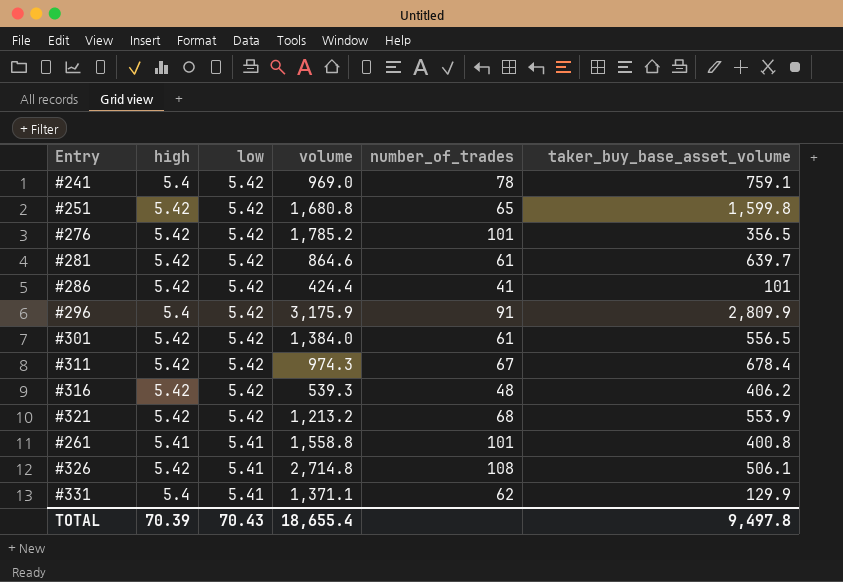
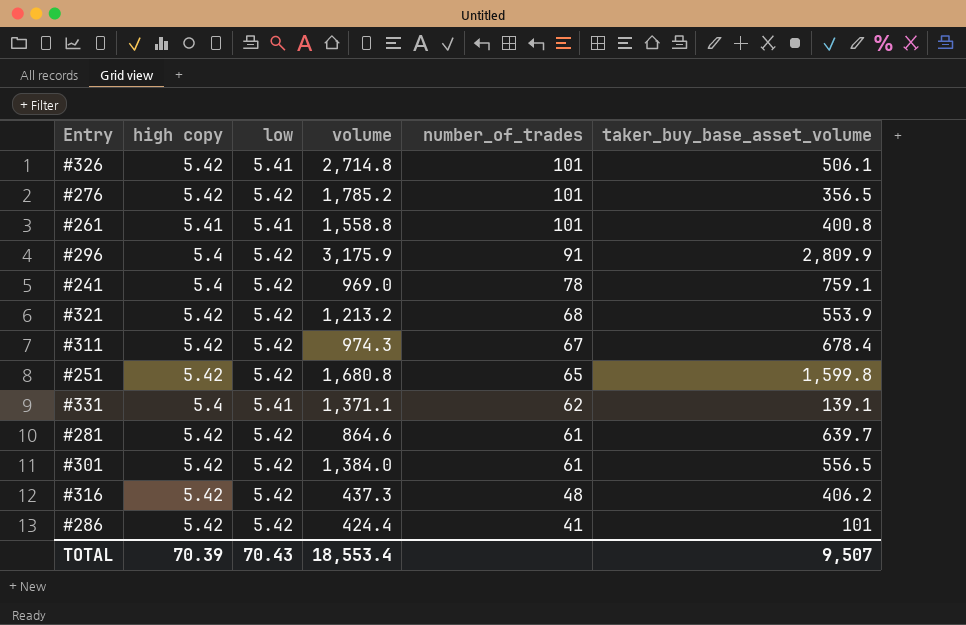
row order: low descending -> number_of_trades descending
column name: high -> high copy
#326 | number_of_trades: 108 -> 101
#331 | taker_buy_base_asset_volume: 129.9 -> 139.1
#316 | volume: 539.3 -> 437.3
TOTAL | volume: 18,655.4 -> 18,553.4
TOTAL | taker_buy_base_asset_volume: 9,497.8 -> 9,507

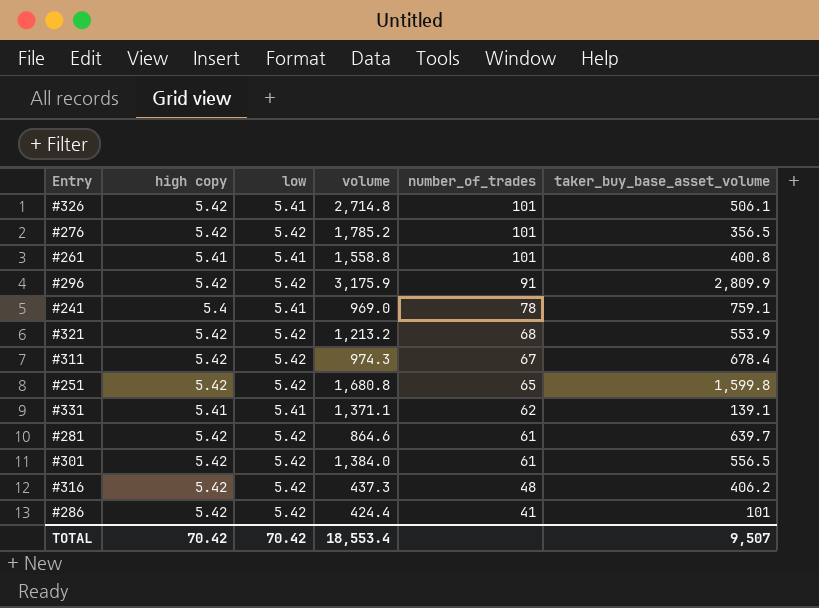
#296 | high copy: 5.4 -> 5.42
#241 | low: 5.42 -> 5.41
#331 | high copy: 5.4 -> 5.41
TOTAL | high copy: 70.39 -> 70.42
TOTAL | low: 70.43 -> 70.42

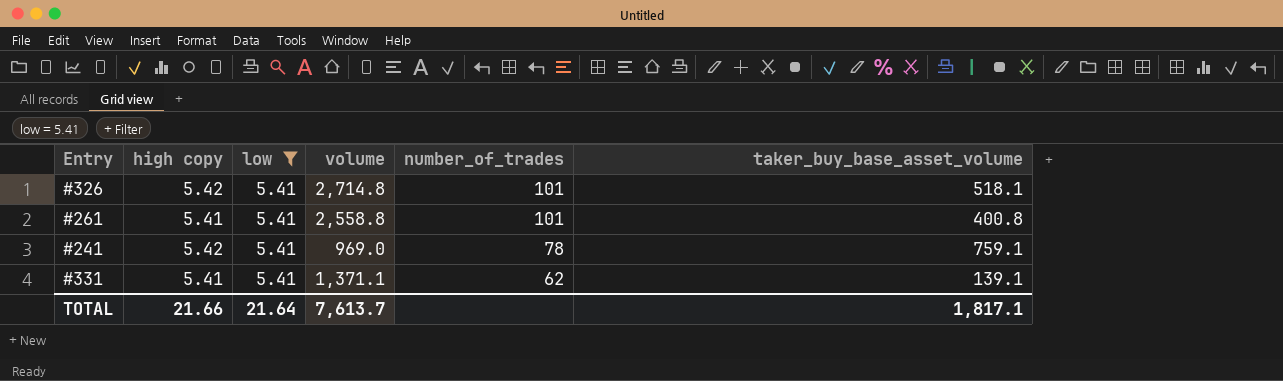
filter: none -> low = 5.41
#326 | taker_buy_base_asset_volume: 506.1 -> 518.1
#261 | volume: 1,558.8 -> 2,558.8
#241 | high copy: 5.4 -> 5.42
TOTAL | high copy: 70.42 -> 21.66
TOTAL | low: 70.42 -> 21.64
TOTAL | volume: 18,553.4 -> 7,613.7
TOTAL | taker_buy_base_asset_volume: 9,507 -> 1,817.1

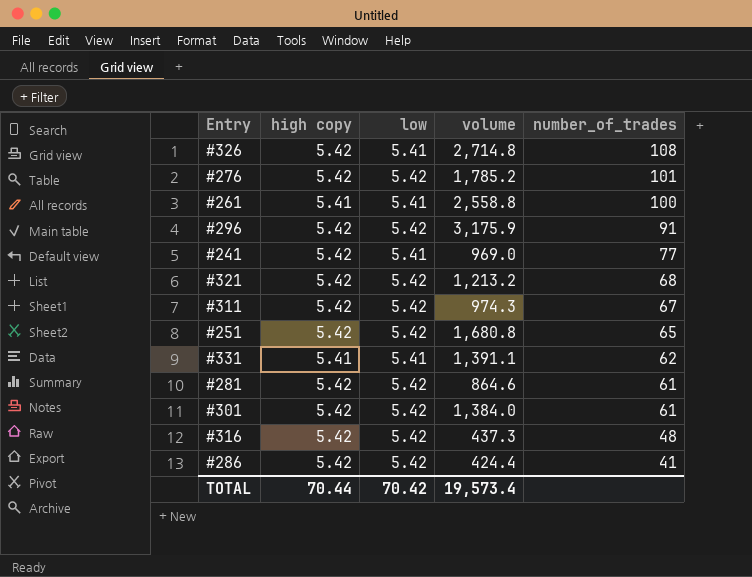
filter: low = 5.41 -> none
column taker_buy_base_asset_volume | position: 6 -> none
#326 | number_of_trades: 101 -> 108
#261 | number_of_trades: 101 -> 100
#241 | number_of_trades: 78 -> 77
#331 | volume: 1,371.1 -> 1,391.1
TOTAL | high copy: 21.66 -> 70.44
TOTAL | low: 21.64 -> 70.42
TOTAL | volume: 7,613.7 -> 19,573.4

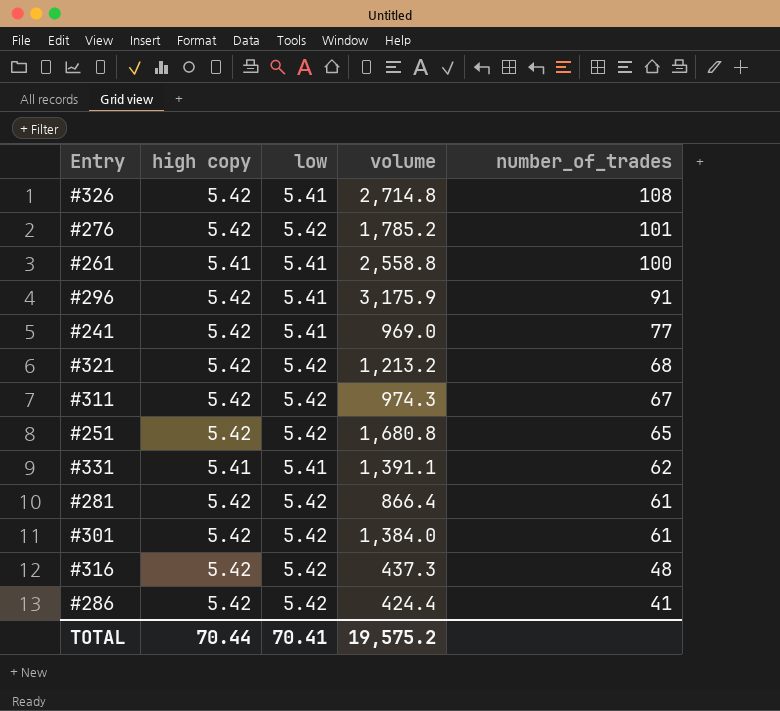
#296 | low: 5.42 -> 5.41
#281 | volume: 864.6 -> 866.4
TOTAL | low: 70.42 -> 70.41
TOTAL | volume: 19,573.4 -> 19,575.2

